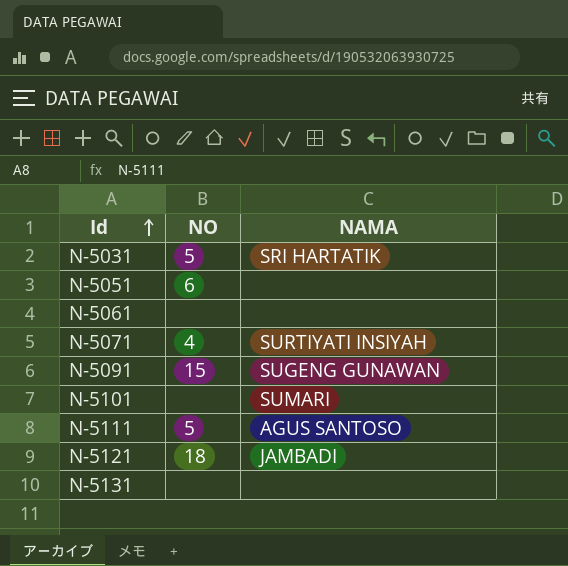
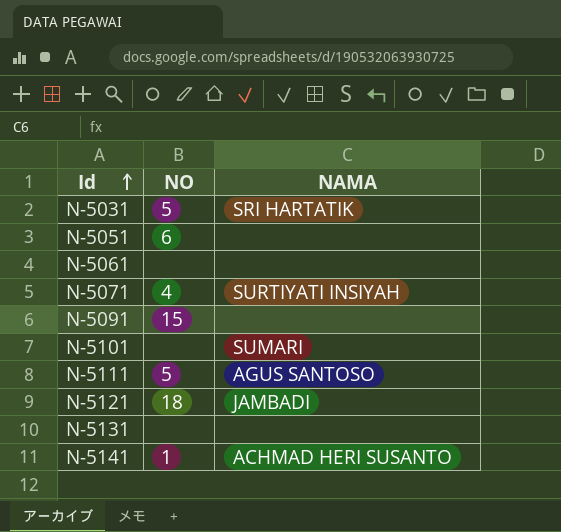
N-5091 | NAMA: SUGENG GUNAWAN -> none
row N-5141: none -> 1 | ACHMAD HERI SUSANTO

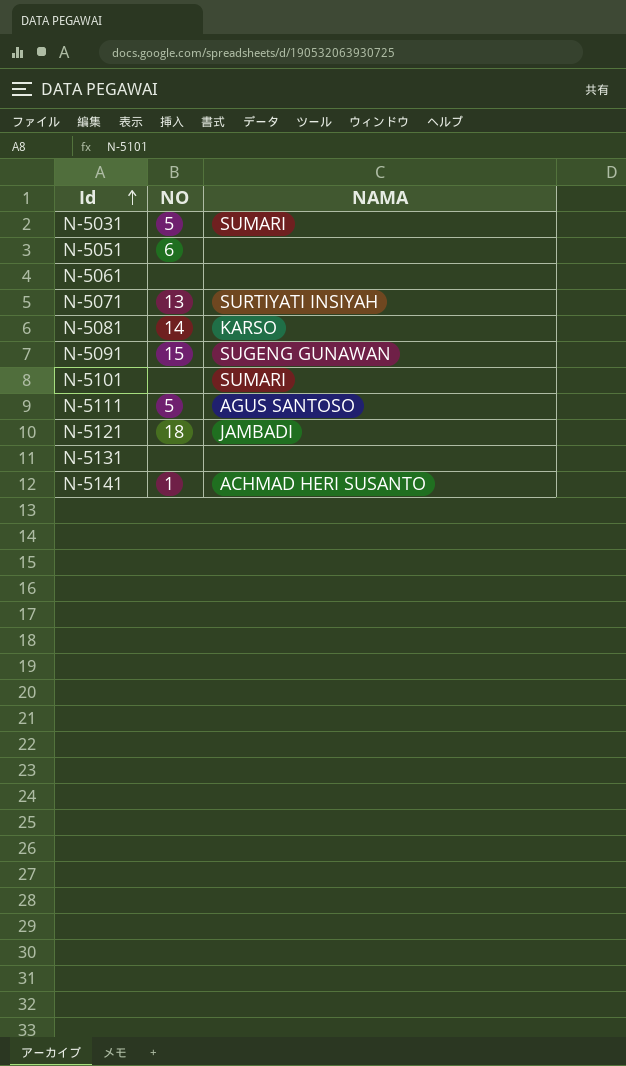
N-5031 | NAMA: SRI HARTATIK -> SUMARI
N-5071 | NO: 4 -> 13
row N-5081: none -> 14 | KARSO
N-5091 | NAMA: none -> SUGENG GUNAWAN

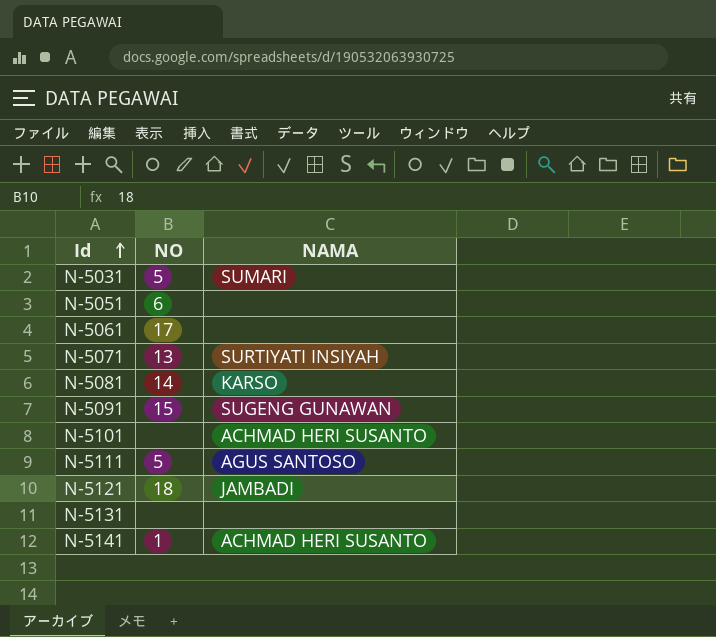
N-5061 | NO: none -> 17
N-5101 | NAMA: SUMARI -> ACHMAD HERI SUSANTO

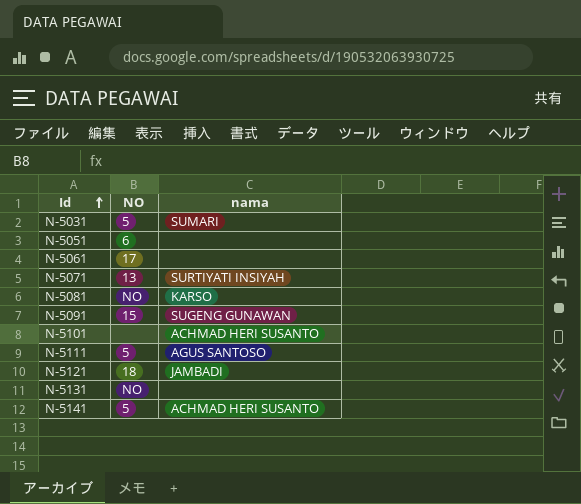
column name: NAMA -> nama
N-5081 | NO: 14 -> NO
N-5131 | NO: none -> NO
N-5141 | NO: 1 -> 5

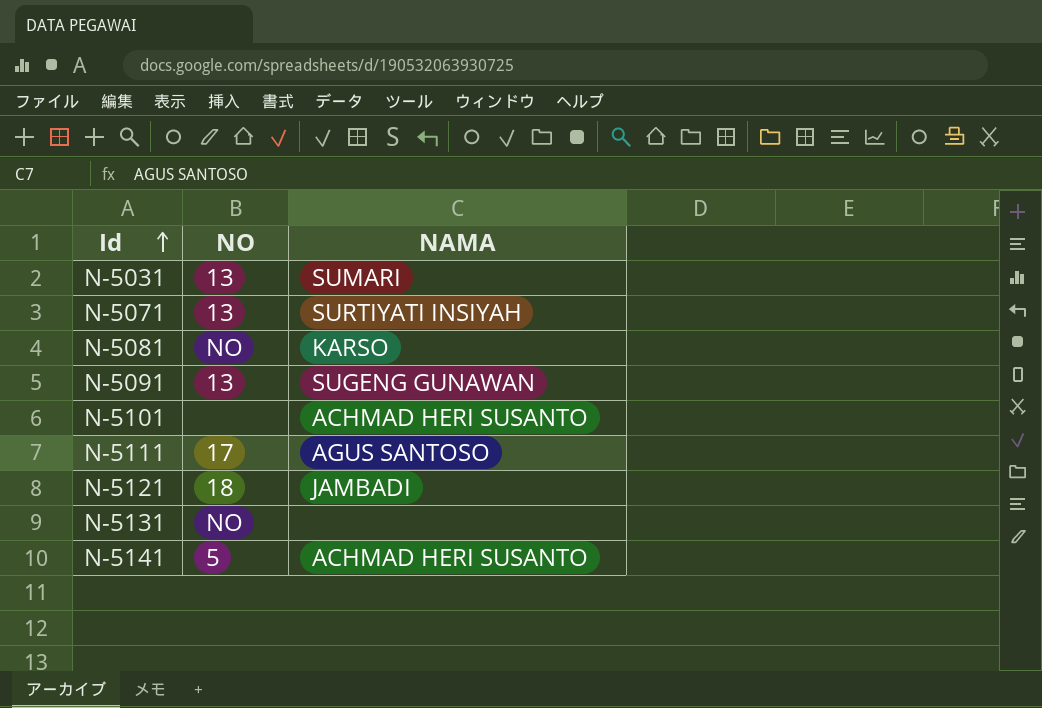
column name: nama -> NAMA
row N-5051: 6 | none -> none
row N-5061: 17 | none -> none
N-5031 | NO: 5 -> 13
N-5091 | NO: 15 -> 13
N-5111 | NO: 5 -> 17

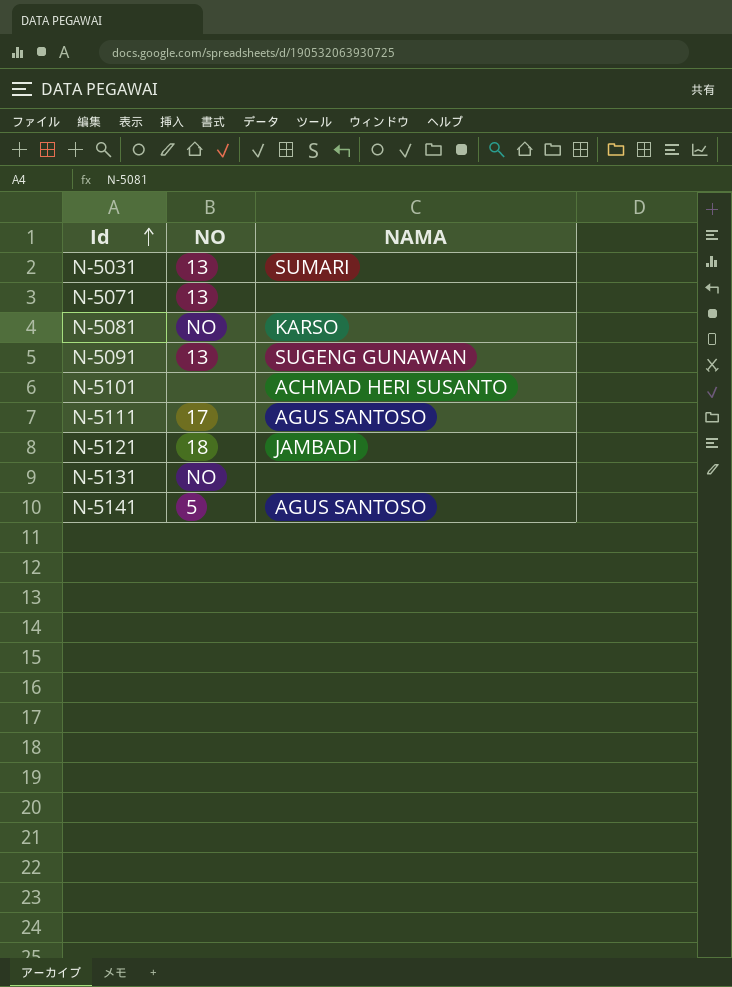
N-5071 | NAMA: SURTIYATI INSIYAH -> none
N-5141 | NAMA: ACHMAD HERI SUSANTO -> AGUS SANTOSO

